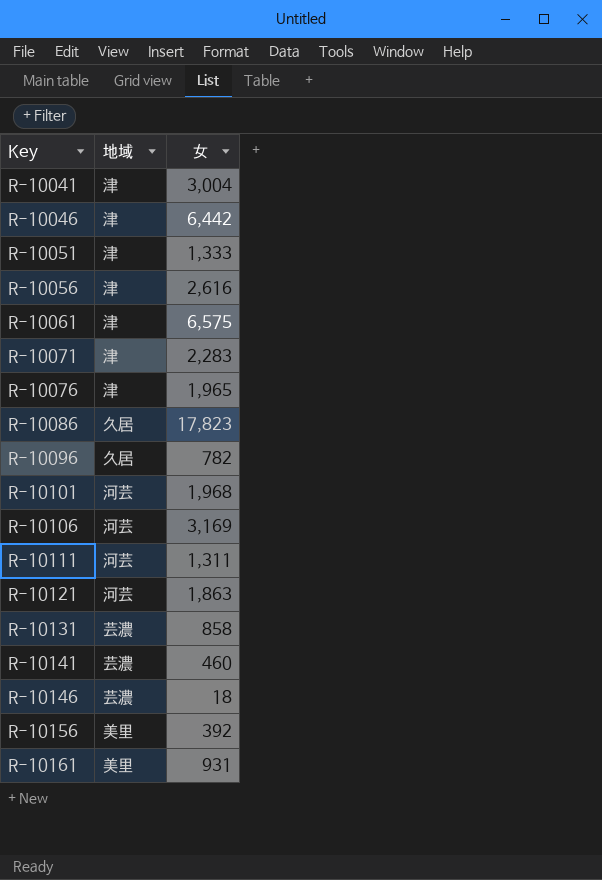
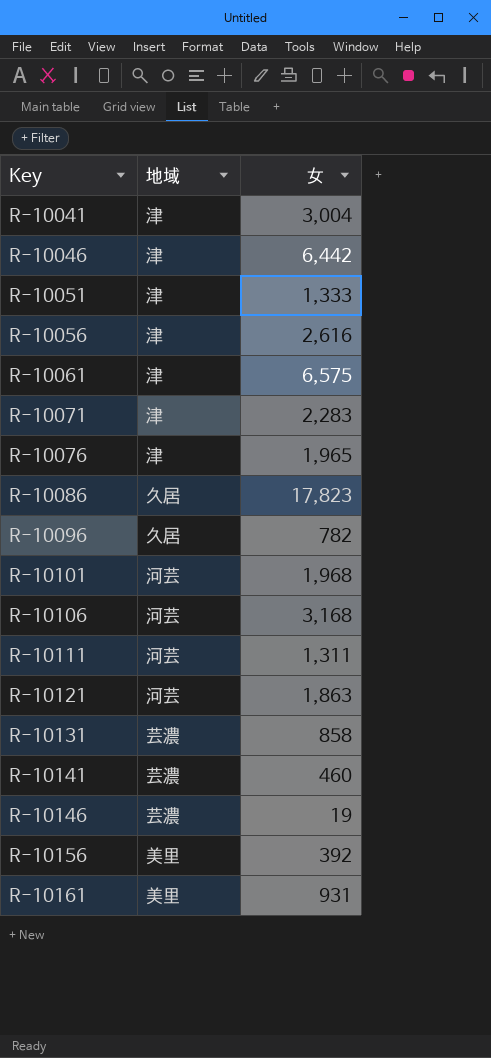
R-10106 | 女: 3,169 -> 3,168
R-10146 | 女: 18 -> 19

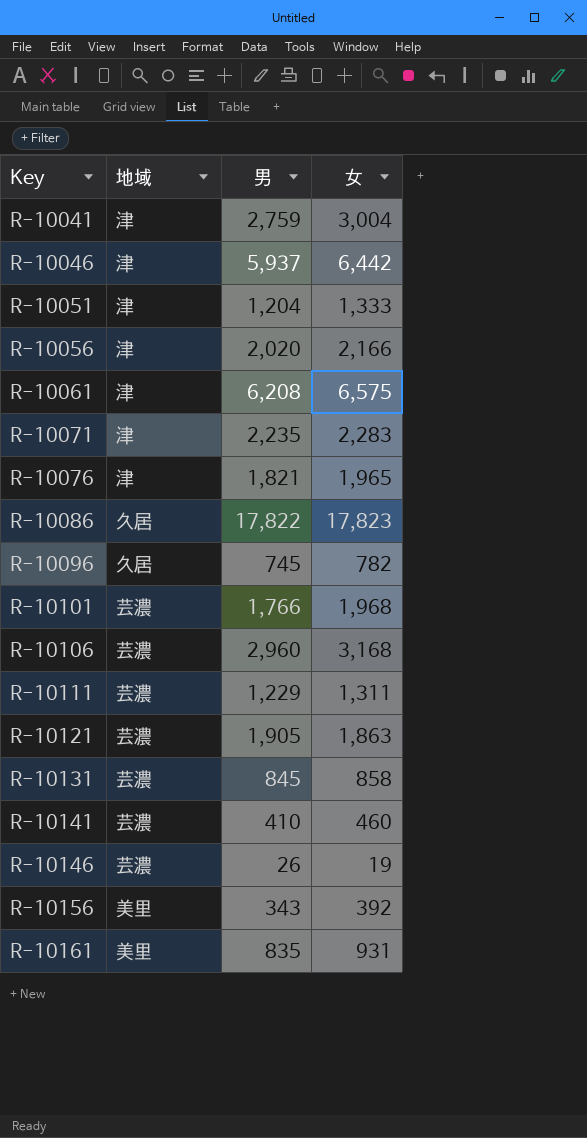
column 男 | position: none -> 3
R-10056 | 女: 2,616 -> 2,166
R-10101 | 地域: 河芸 -> 芸濃
R-10106 | 地域: 河芸 -> 芸濃
R-10111 | 地域: 河芸 -> 芸濃
R-10121 | 地域: 河芸 -> 芸濃

